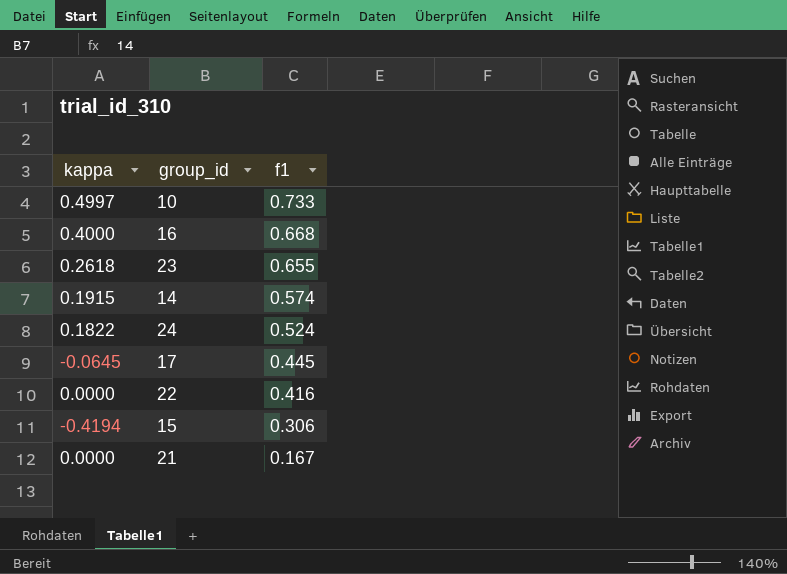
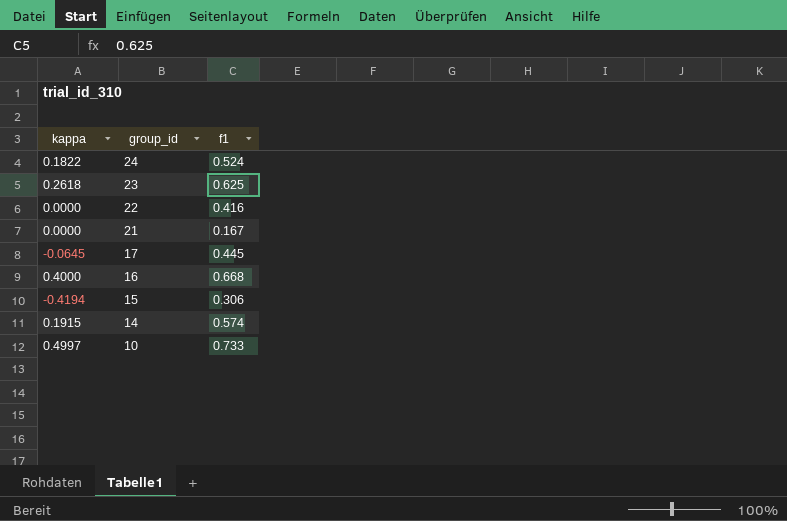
row order: f1 descending -> group_id descending
23 | f1: 0.655 -> 0.625

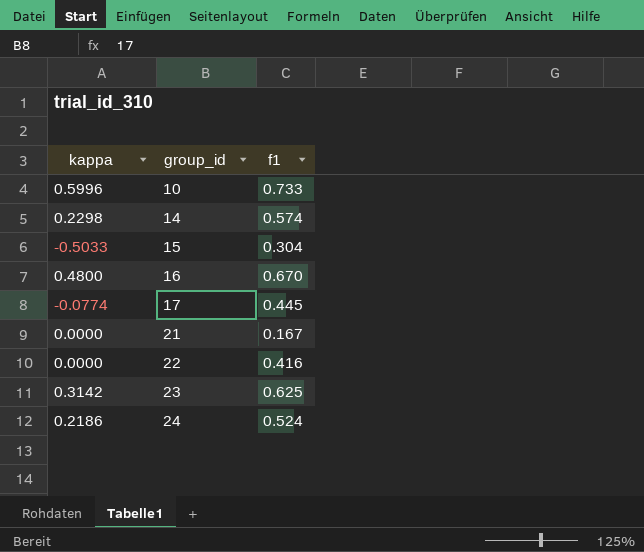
row order: group_id descending -> group_id ascending
10 | kappa: 0.4997 -> 0.5996
14 | kappa: 0.1915 -> 0.2298
15 | kappa: -0.4194 -> -0.5033
15 | f1: 0.306 -> 0.304
16 | kappa: 0.4000 -> 0.4800
16 | f1: 0.668 -> 0.670
17 | kappa: -0.0645 -> -0.0774
23 | kappa: 0.2618 -> 0.3142
24 | kappa: 0.1822 -> 0.2186

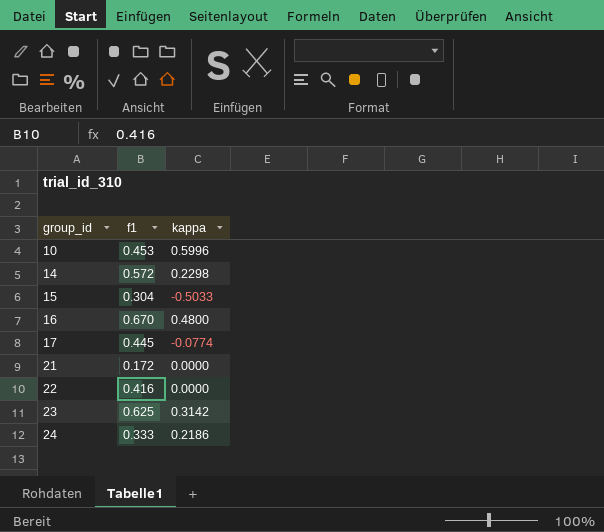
column kappa | position: 1 -> 3
10 | f1: 0.733 -> 0.453
14 | f1: 0.574 -> 0.572
21 | f1: 0.167 -> 0.172
24 | f1: 0.524 -> 0.333

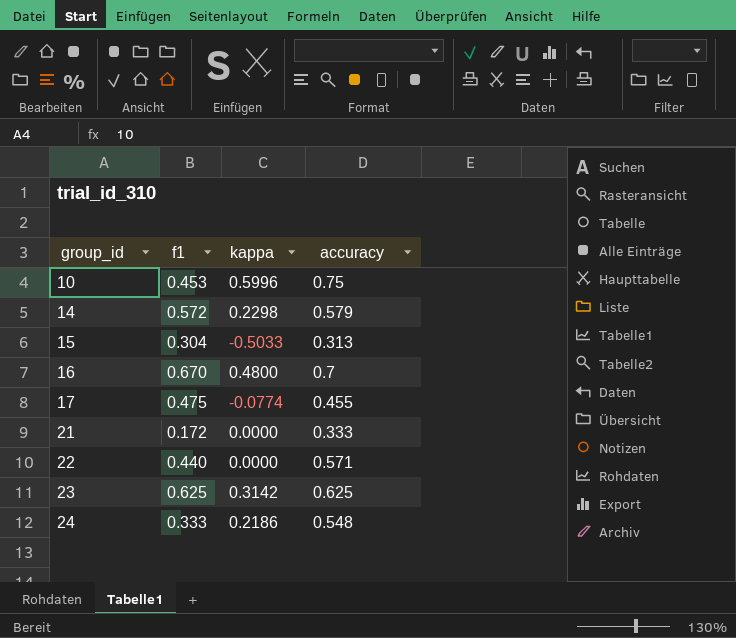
column accuracy | position: none -> 4
17 | f1: 0.445 -> 0.475
22 | f1: 0.416 -> 0.440

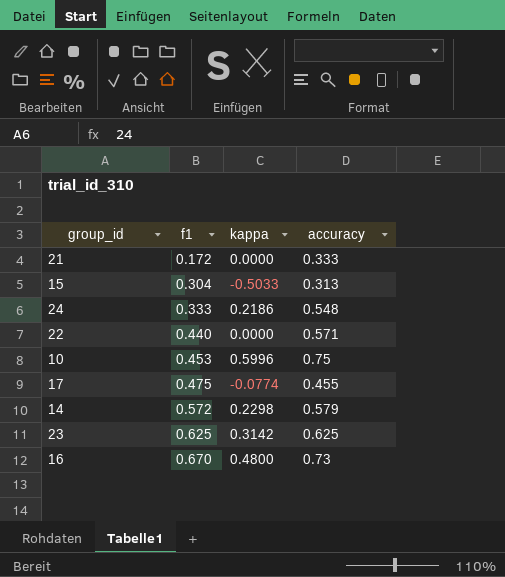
row order: group_id ascending -> f1 ascending
16 | accuracy: 0.7 -> 0.73

